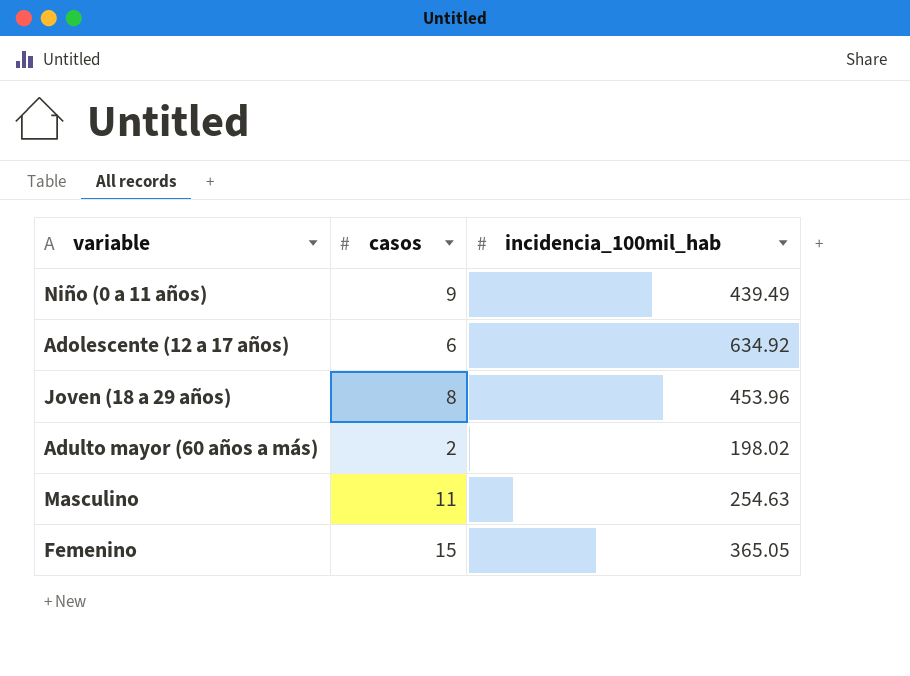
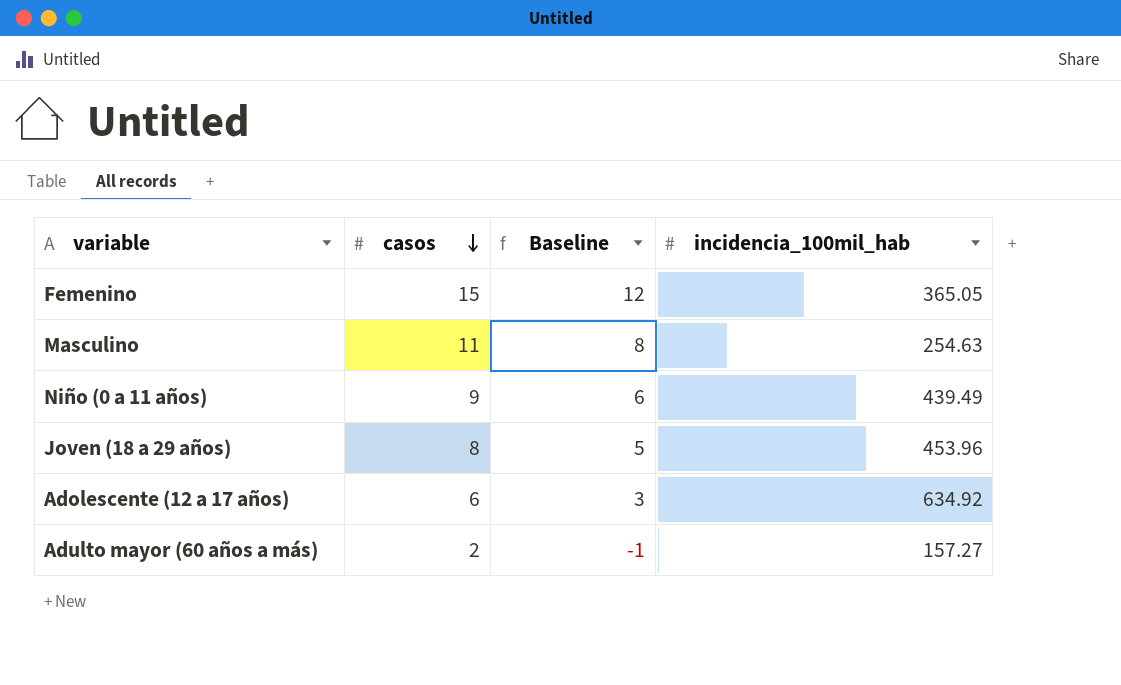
row order: none -> casos descending
column Baseline | formula: none -> [casos] - 3
Adulto mayor (60 años a más) | incidencia_100mil_hab: 198.02 -> 157.27

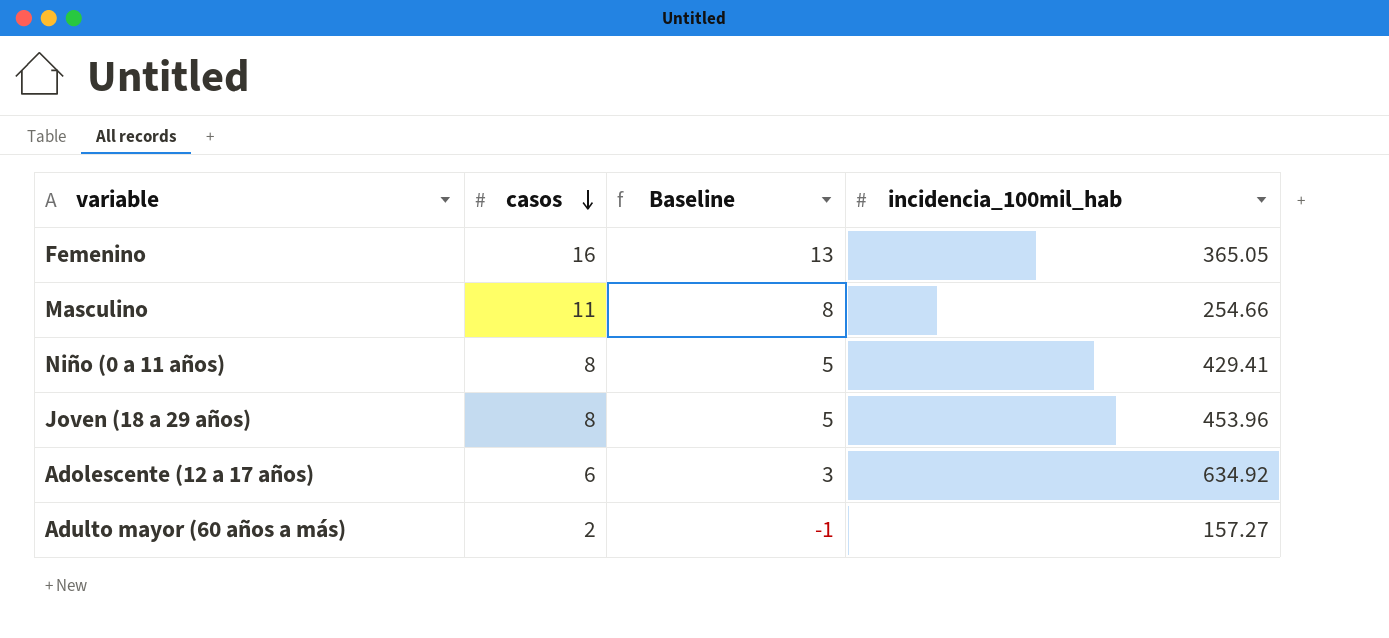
Femenino | casos: 15 -> 16
Femenino | Baseline: 12 -> 13
Masculino | incidencia_100mil_hab: 254.63 -> 254.66
Niño (0 a 11 años) | casos: 9 -> 8
Niño (0 a 11 años) | Baseline: 6 -> 5
Niño (0 a 11 años) | incidencia_100mil_hab: 439.49 -> 429.41

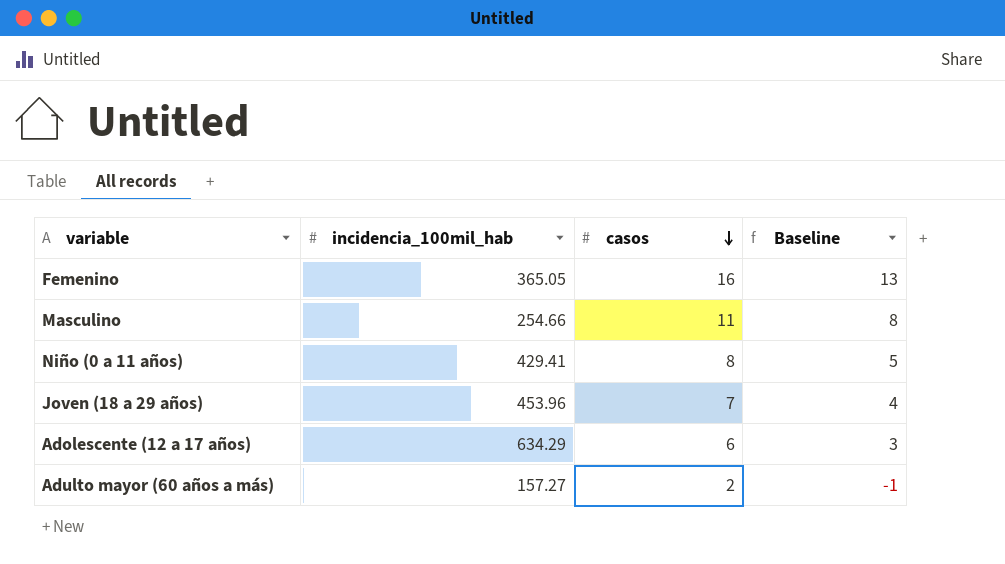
column incidencia_100mil_hab | position: 4 -> 2
Joven (18 a 29 años) | casos: 8 -> 7
Joven (18 a 29 años) | Baseline: 5 -> 4
Adolescente (12 a 17 años) | incidencia_100mil_hab: 634.92 -> 634.29

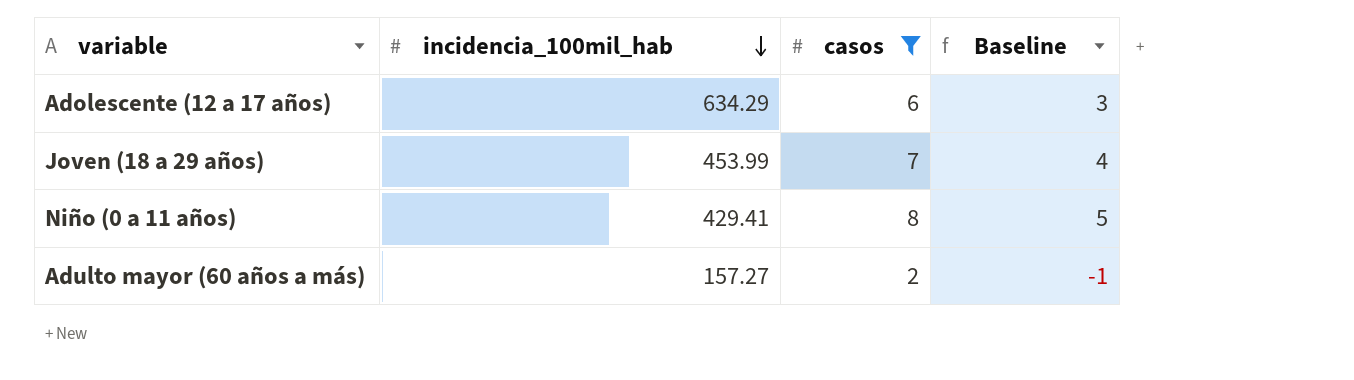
filter: none -> casos <= 8
row order: casos descending -> incidencia_100mil_hab descending
Joven (18 a 29 años) | incidencia_100mil_hab: 453.96 -> 453.99

